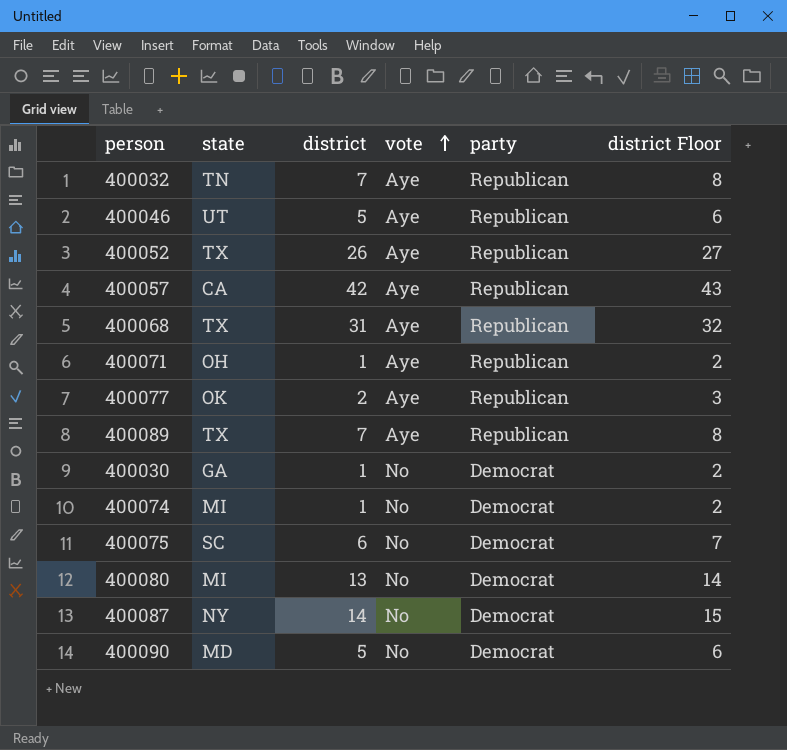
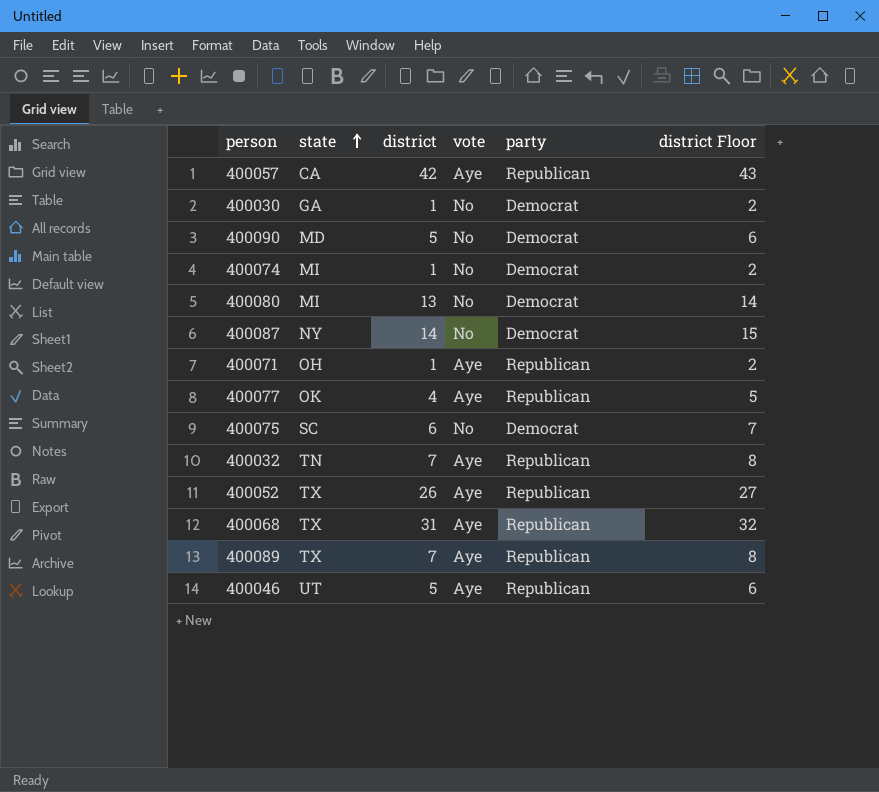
row order: vote ascending -> state ascending
400077 | district: 2 -> 4
400077 | district Floor: 3 -> 5

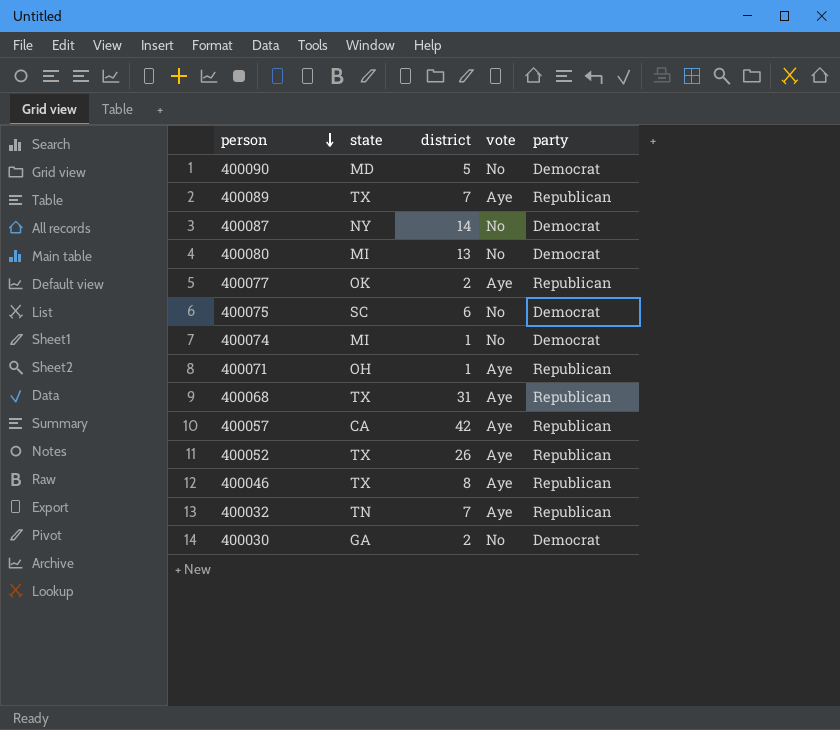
row order: state ascending -> person descending
column district Floor | formula: [district] + 1 -> none
400077 | district: 4 -> 2
400046 | state: UT -> TX
400046 | district: 5 -> 8
400030 | district: 1 -> 2

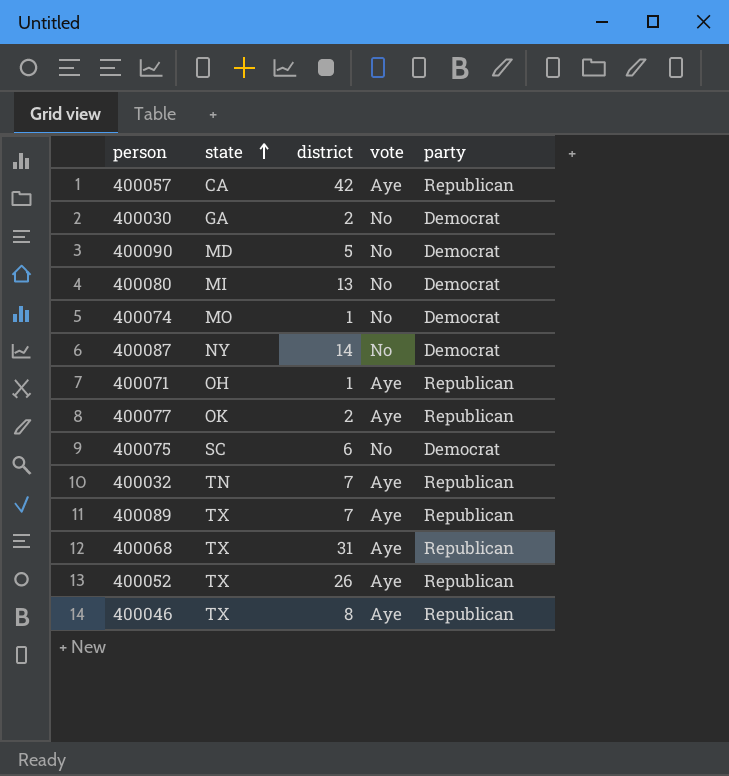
row order: person descending -> state ascending
400074 | state: MI -> MO

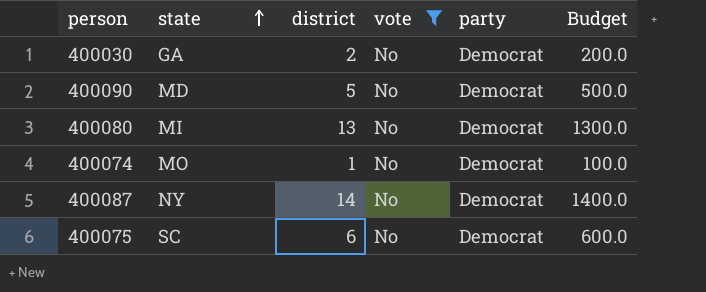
filter: none -> vote = No
column Budget | formula: none -> [district] * 100

